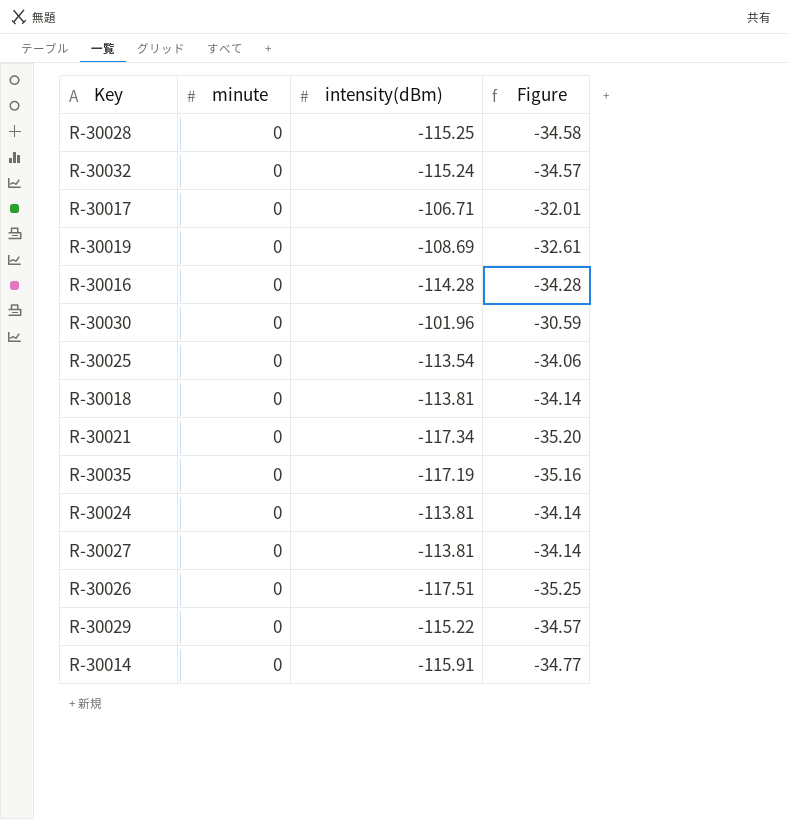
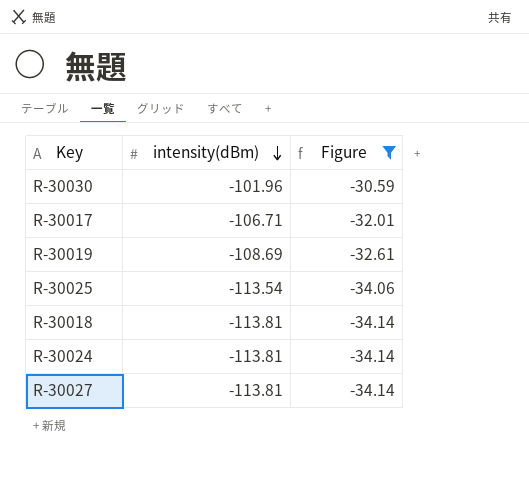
filter: none -> Figure >= -34.14
row order: none -> intensity(dBm) descending
column minute | position: 2 -> none

